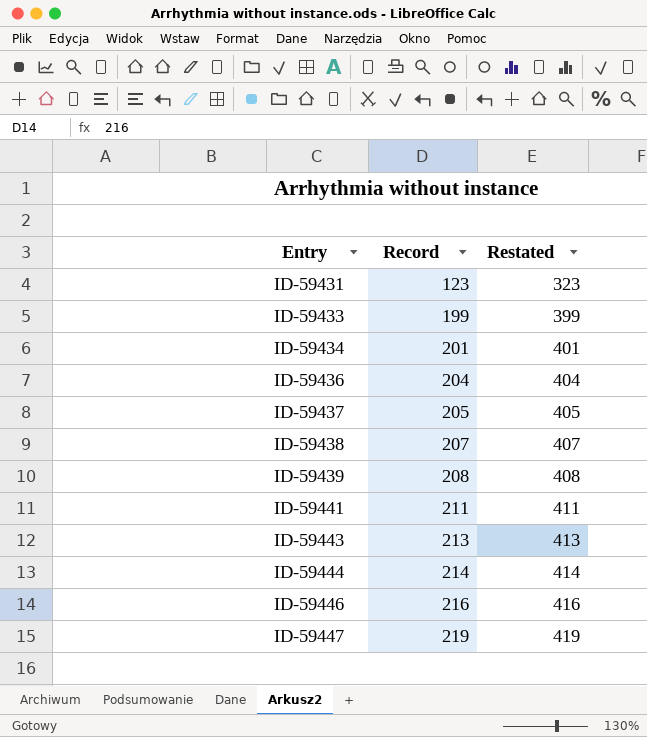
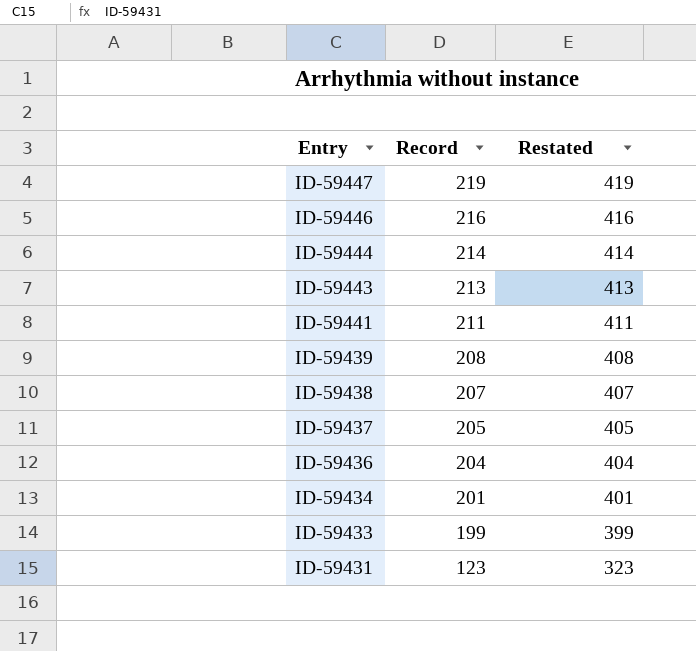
row order: Entry ascending -> Entry descending

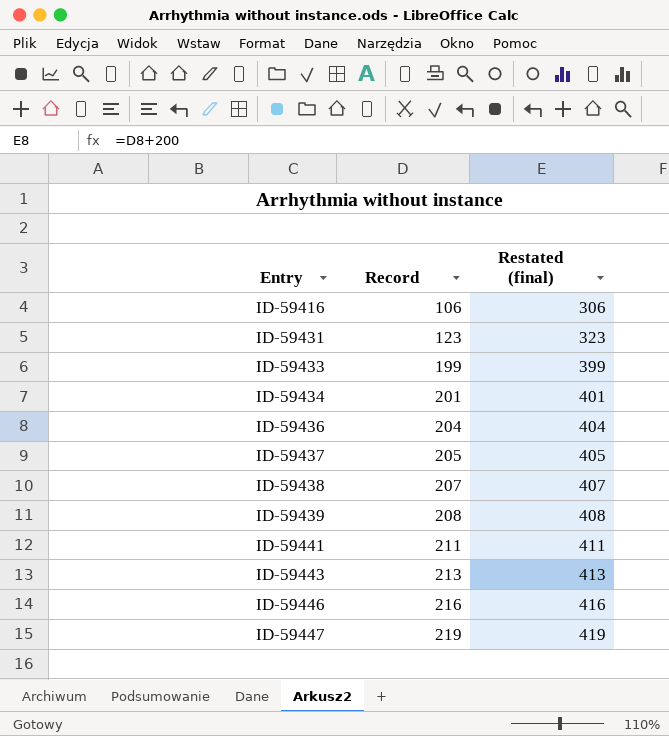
row order: Entry descending -> Entry ascending
column name: Restated -> Restated (final)
row ID-59444: 214 | 414 -> none
row ID-59416: none -> 106 | 306

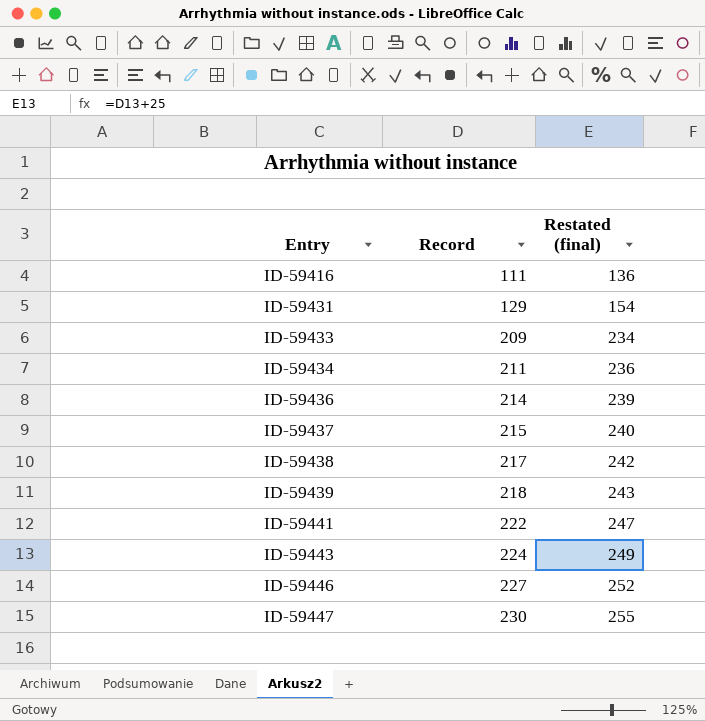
column Restated (final) | formula: [Record] + 200 -> [Record] + 25
ID-59416 | Record: 106 -> 111
ID-59431 | Record: 123 -> 129
ID-59433 | Record: 199 -> 209
ID-59434 | Record: 201 -> 211
ID-59436 | Record: 204 -> 214
ID-59437 | Record: 205 -> 215
ID-59438 | Record: 207 -> 217
ID-59439 | Record: 208 -> 218
ID-59441 | Record: 211 -> 222
ID-59443 | Record: 213 -> 224
ID-59446 | Record: 216 -> 227
ID-59447 | Record: 219 -> 230

